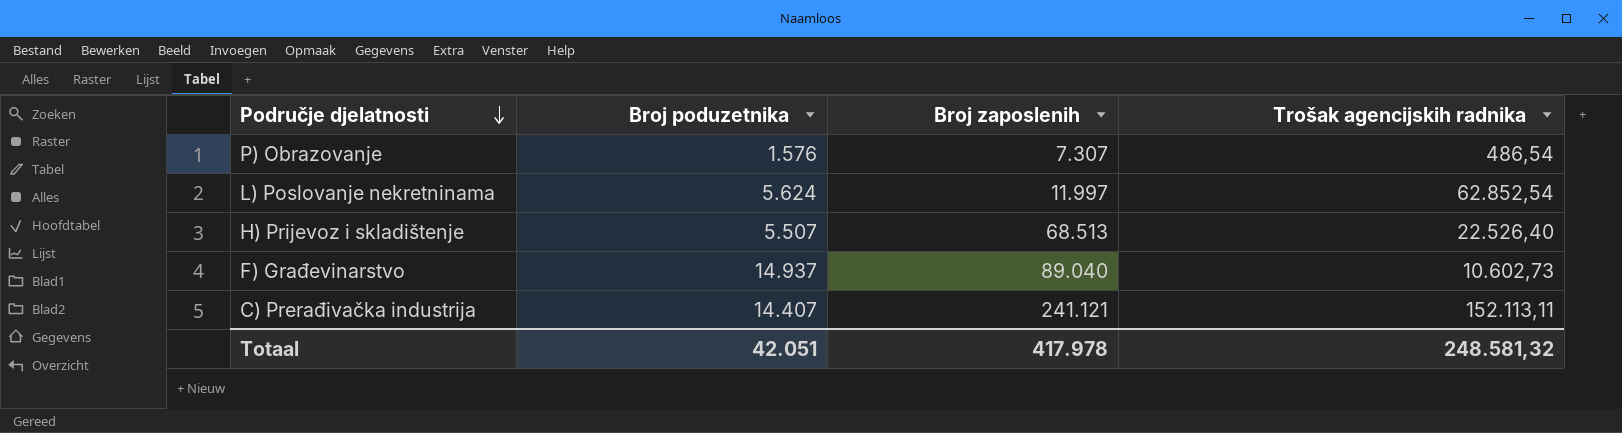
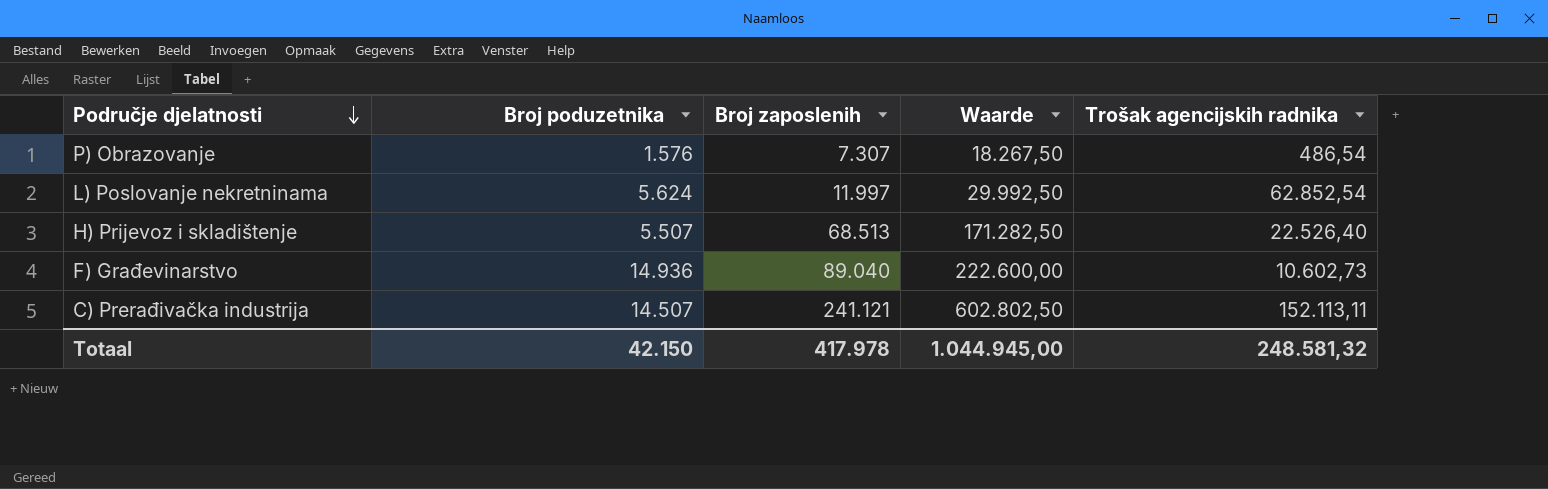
column Waarde | formula: none -> [Broj zaposlenih] * 2,5
F) Građevinarstvo | Broj poduzetnika: 14.937 -> 14.936
C) Prerađivačka industrija | Broj poduzetnika: 14.407 -> 14.507
Totaal | Broj poduzetnika: 42.051 -> 42.150

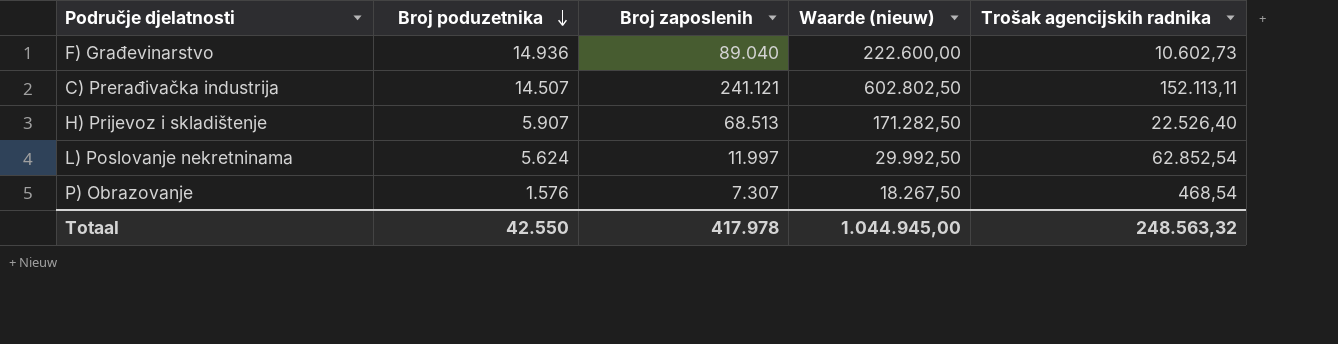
row order: Područje djelatnosti descending -> Broj poduzetnika descending
column name: Waarde -> Waarde (nieuw)
H) Prijevoz i skladištenje | Broj poduzetnika: 5.507 -> 5.907
P) Obrazovanje | Trošak agencijskih radnika: 486,54 -> 468,54
Totaal | Broj poduzetnika: 42.150 -> 42.550
Totaal | Trošak agencijskih radnika: 248.581,32 -> 248.563,32

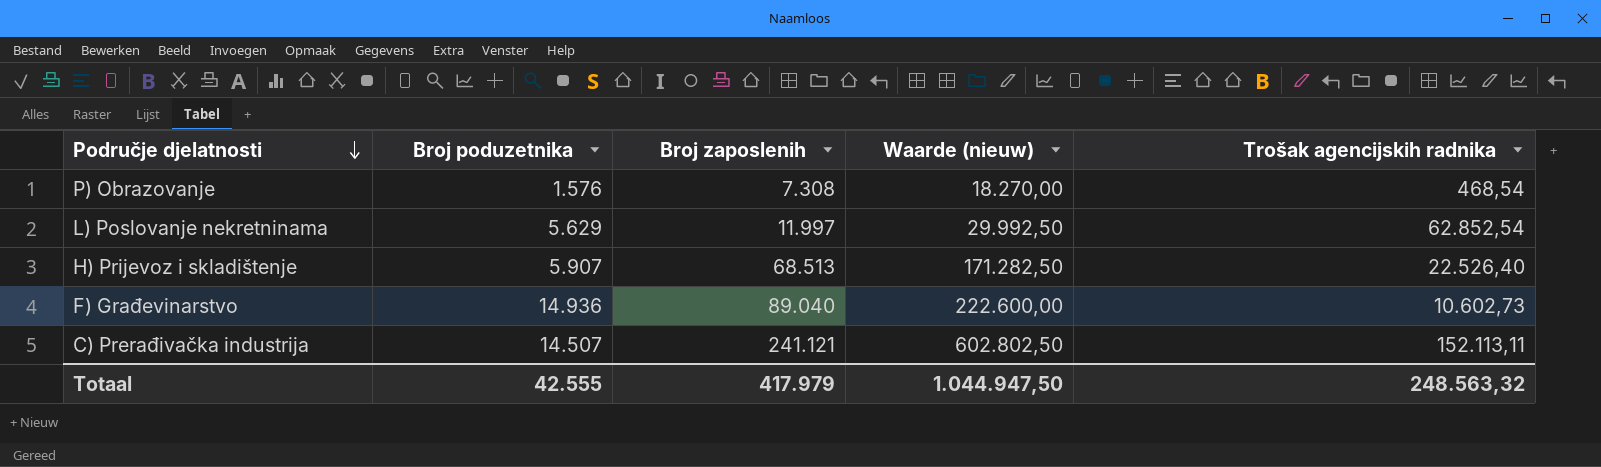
row order: Broj poduzetnika descending -> Područje djelatnosti descending
P) Obrazovanje | Broj zaposlenih: 7.307 -> 7.308
P) Obrazovanje | Waarde (nieuw): 18.267,50 -> 18.270,00
L) Poslovanje nekretninama | Broj poduzetnika: 5.624 -> 5.629
Totaal | Broj poduzetnika: 42.550 -> 42.555
Totaal | Broj zaposlenih: 417.978 -> 417.979
Totaal | Waarde (nieuw): 1.044.945,00 -> 1.044.947,50

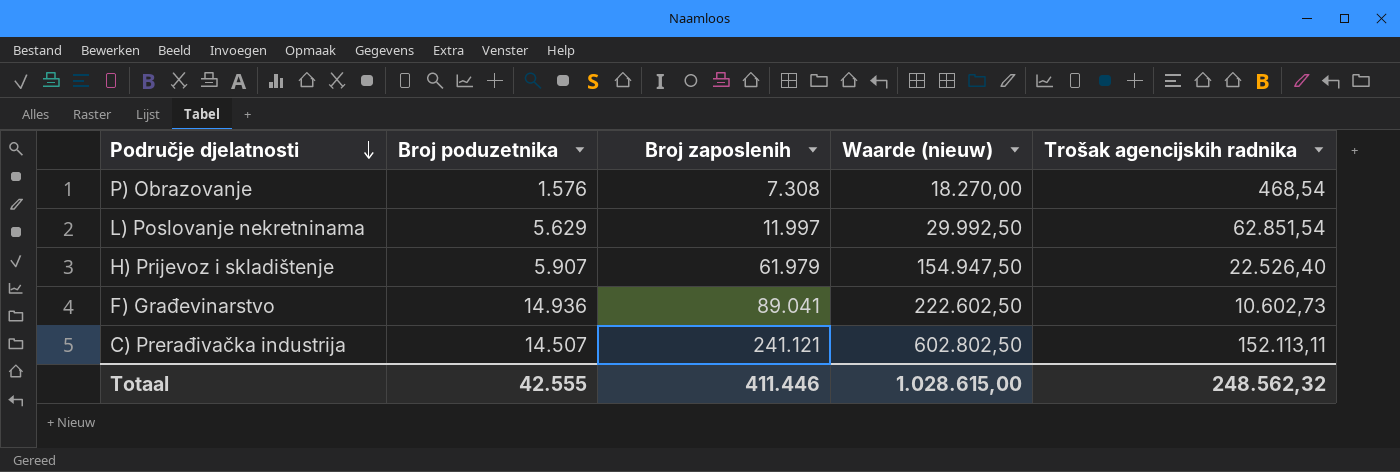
L) Poslovanje nekretninama | Trošak agencijskih radnika: 62.852,54 -> 62.851,54
H) Prijevoz i skladištenje | Broj zaposlenih: 68.513 -> 61.979
H) Prijevoz i skladištenje | Waarde (nieuw): 171.282,50 -> 154.947,50
F) Građevinarstvo | Broj zaposlenih: 89.040 -> 89.041
F) Građevinarstvo | Waarde (nieuw): 222.600,00 -> 222.602,50
Totaal | Broj zaposlenih: 417.979 -> 411.446
Totaal | Waarde (nieuw): 1.044.947,50 -> 1.028.615,00
Totaal | Trošak agencijskih radnika: 248.563,32 -> 248.562,32

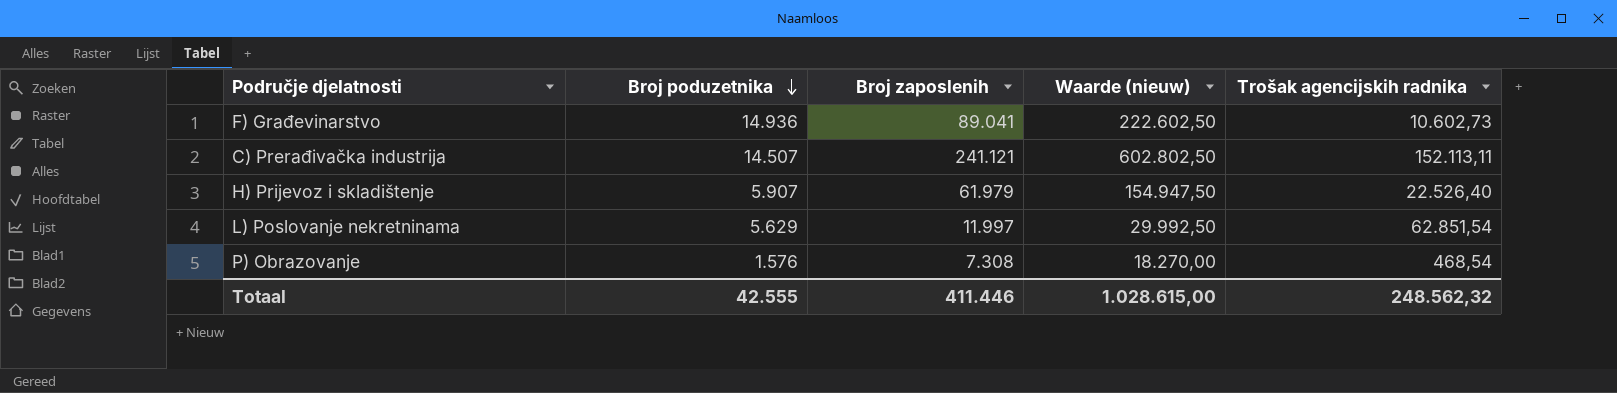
row order: Područje djelatnosti descending -> Broj poduzetnika descending

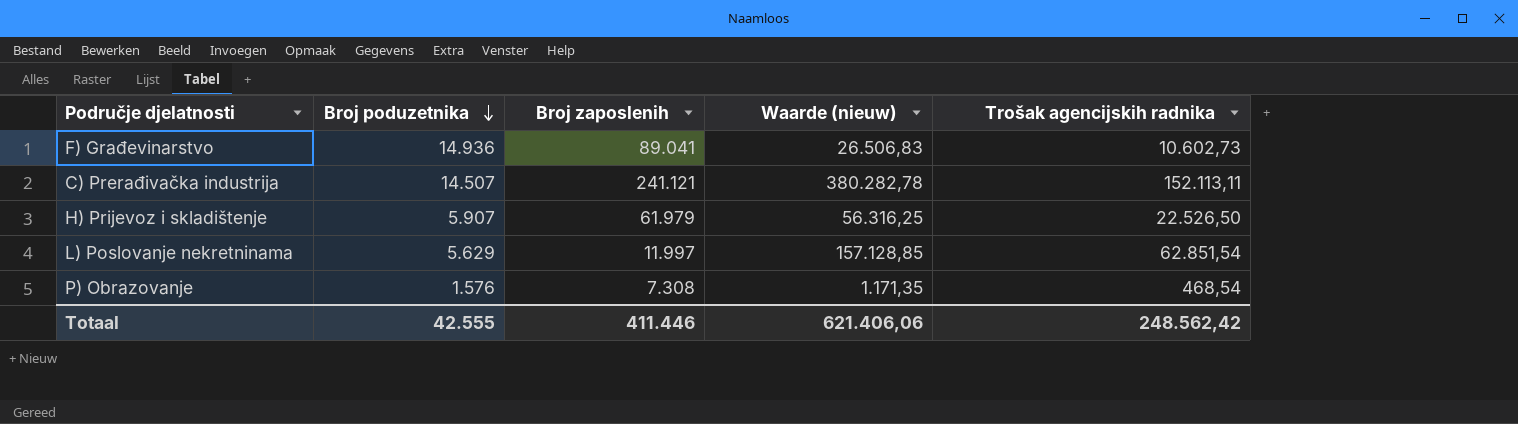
column Waarde (nieuw) | formula: [Broj zaposlenih] * 2,5 -> [Trošak agencijskih radnika] * 2,5
H) Prijevoz i skladištenje | Trošak agencijskih radnika: 22.526,40 -> 22.526,50
Totaal | Waarde (nieuw): 1.028.615,00 -> 621.406,06
Totaal | Trošak agencijskih radnika: 248.562,32 -> 248.562,42

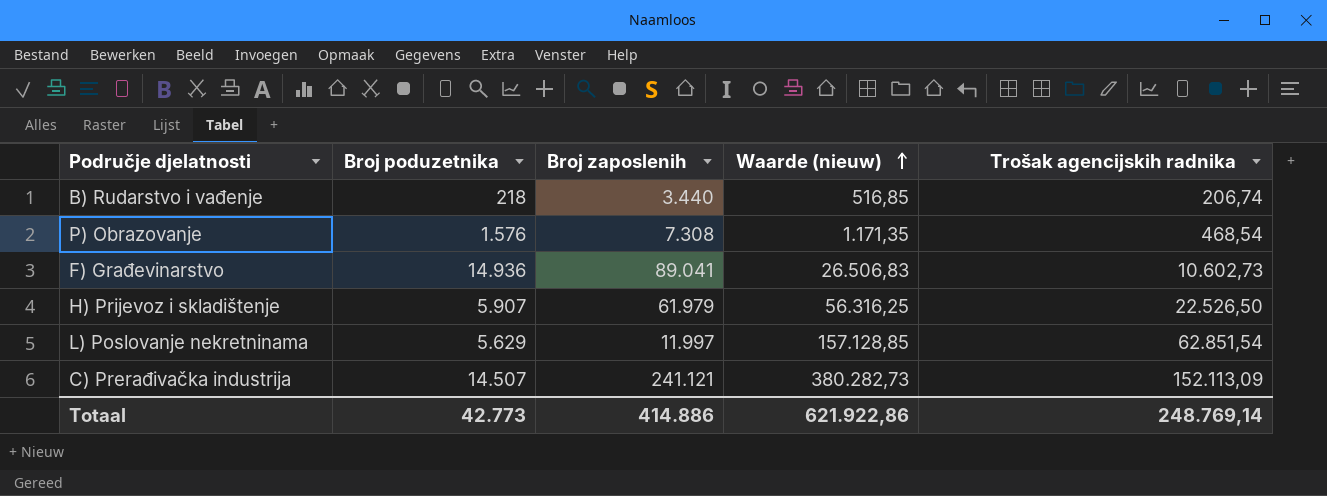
row order: Broj poduzetnika descending -> Waarde (nieuw) ascending
row B) Rudarstvo i vađenje: none -> 218 | 3.440 | 516,85 | 206,74
C) Prerađivačka industrija | Waarde (nieuw): 380.282,78 -> 380.282,73
C) Prerađivačka industrija | Trošak agencijskih radnika: 152.113,11 -> 152.113,09
Totaal | Broj poduzetnika: 42.555 -> 42.773
Totaal | Broj zaposlenih: 411.446 -> 414.886
Totaal | Waarde (nieuw): 621.406,06 -> 621.922,86
Totaal | Trošak agencijskih radnika: 248.562,42 -> 248.769,14

